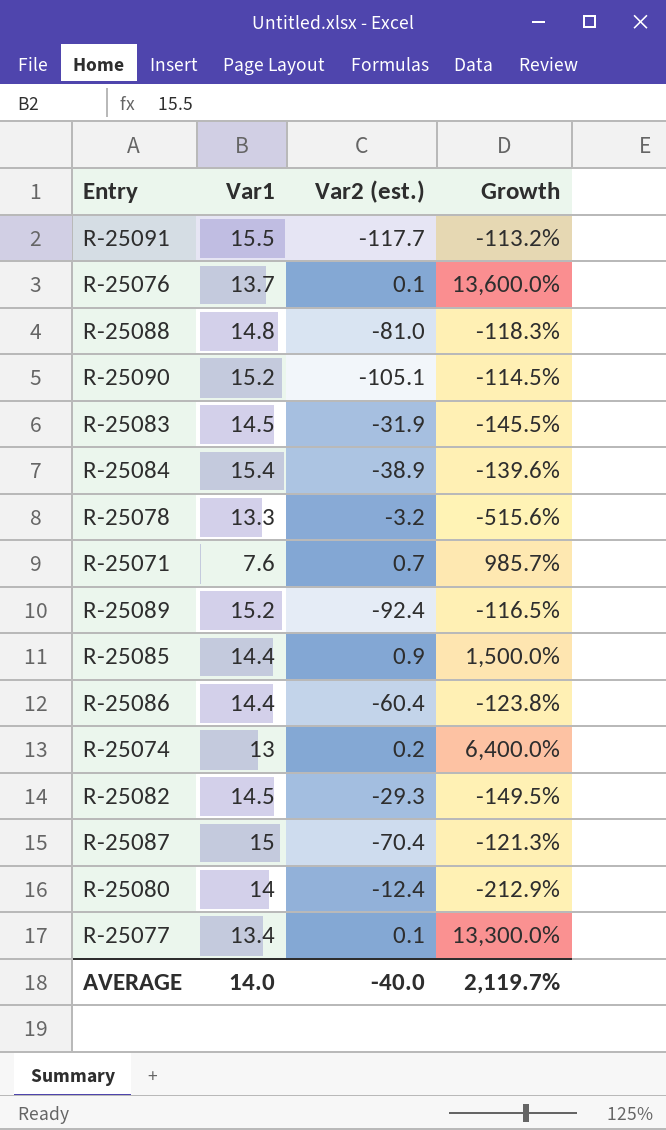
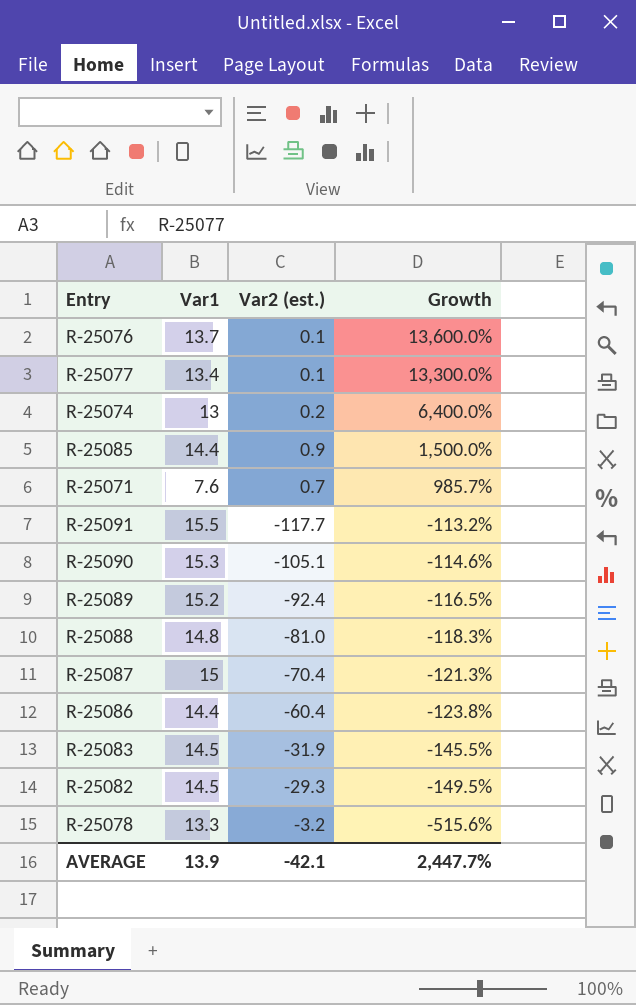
row order: none -> Growth descending
row R-25084: 15.4 | -38.9 | -139.6% -> none
row R-25080: 14 | -12.4 | -212.9% -> none
R-25090 | Var1: 15.2 -> 15.3
R-25090 | Growth: -114.5% -> -114.6%
AVERAGE | Var1: 14.0 -> 13.9
AVERAGE | Var2 (est.): -40.0 -> -42.1
AVERAGE | Growth: 2,119.7% -> 2,447.7%

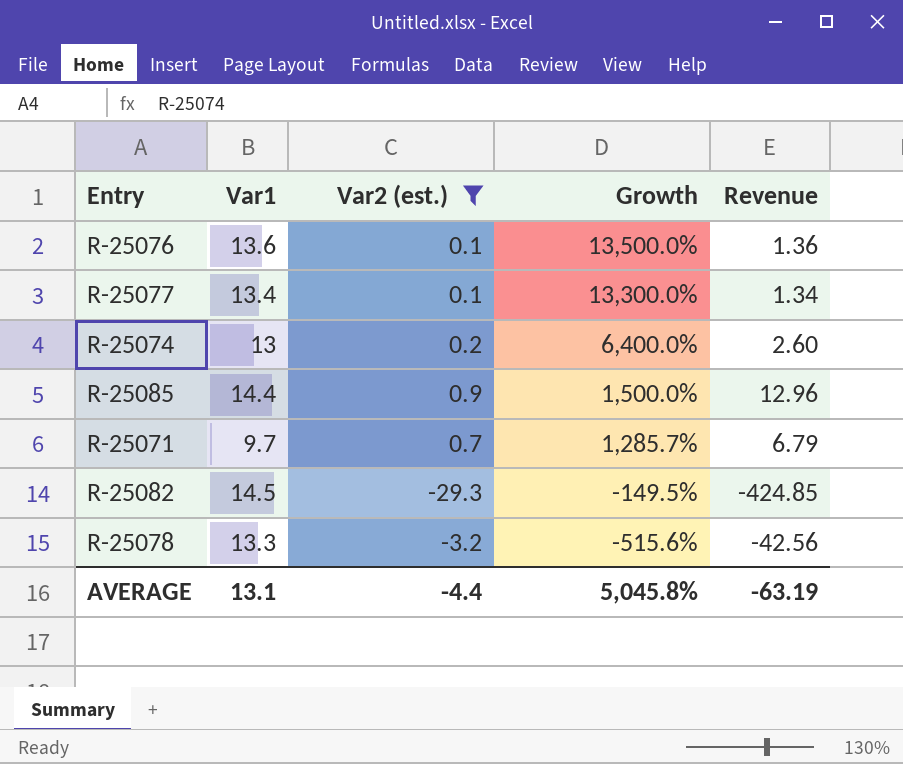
filter: none -> Var2 (est.) >= -29.3
column Revenue | formula: none -> [Var1] * [Var2 (est.)]
R-25076 | Var1: 13.7 -> 13.6
R-25076 | Growth: 13,600.0% -> 13,500.0%
R-25071 | Var1: 7.6 -> 9.7
R-25071 | Growth: 985.7% -> 1,285.7%
AVERAGE | Var1: 13.9 -> 13.1
AVERAGE | Var2 (est.): -42.1 -> -4.4
AVERAGE | Growth: 2,447.7% -> 5,045.8%

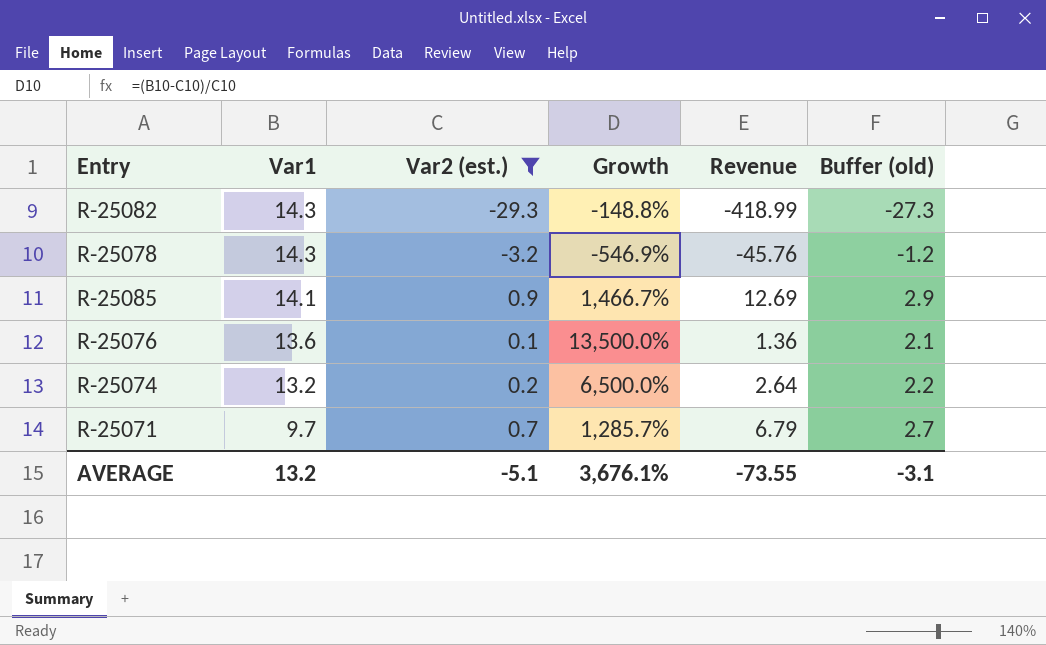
row order: Growth descending -> Var1 descending
column Buffer (old) | formula: none -> [Var2 (est.)] + 2
row R-25077: 13.4 | 0.1 | 13,300.0% | 1.34 -> none
R-25082 | Var1: 14.5 -> 14.3
R-25082 | Growth: -149.5% -> -148.8%
R-25082 | Revenue: -424.85 -> -418.99
R-25078 | Var1: 13.3 -> 14.3
R-25078 | Growth: -515.6% -> -546.9%
R-25078 | Revenue: -42.56 -> -45.76
R-25085 | Var1: 14.4 -> 14.1
R-25085 | Growth: 1,500.0% -> 1,466.7%
R-25085 | Revenue: 12.96 -> 12.69
R-25074 | Var1: 13 -> 13.2
R-25074 | Growth: 6,400.0% -> 6,500.0%
R-25074 | Revenue: 2.60 -> 2.64
AVERAGE | Var1: 13.1 -> 13.2
AVERAGE | Var2 (est.): -4.4 -> -5.1
AVERAGE | Growth: 5,045.8% -> 3,676.1%
AVERAGE | Revenue: -63.19 -> -73.55

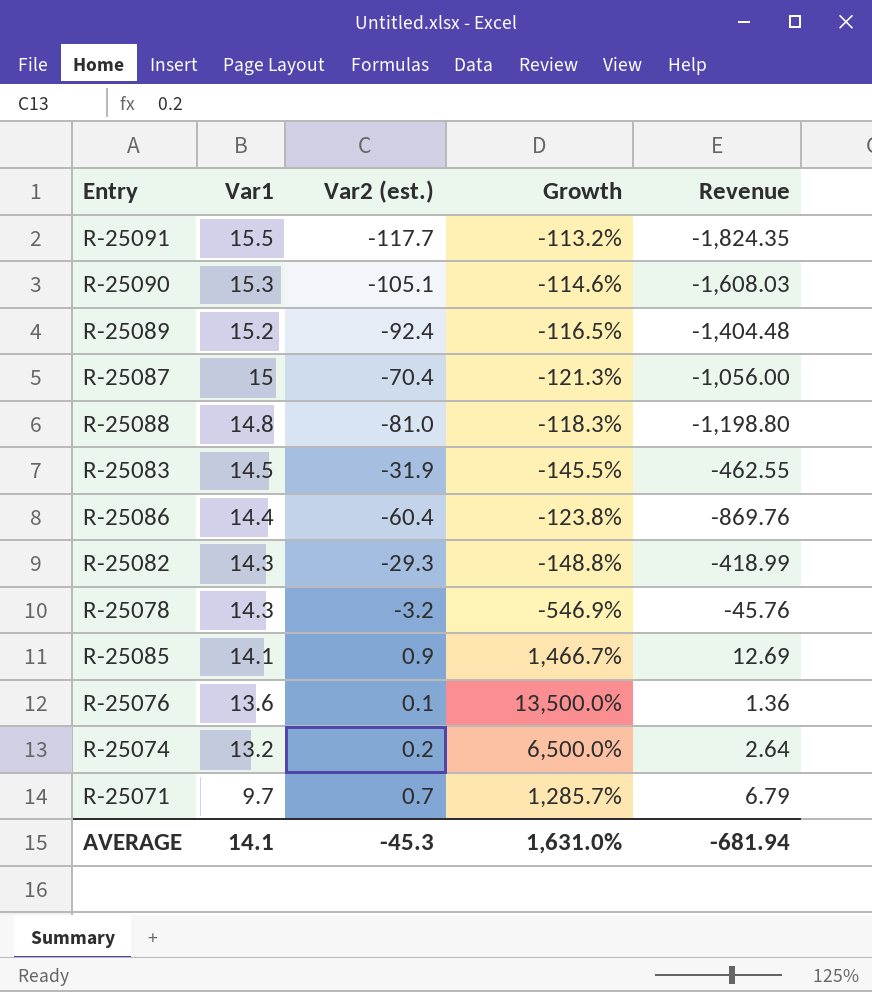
filter: Var2 (est.) >= -29.3 -> none
column Buffer (old) | formula: [Var2 (est.)] + 2 -> none
AVERAGE | Var1: 13.2 -> 14.1
AVERAGE | Var2 (est.): -5.1 -> -45.3
AVERAGE | Growth: 3,676.1% -> 1,631.0%
AVERAGE | Revenue: -73.55 -> -681.94

